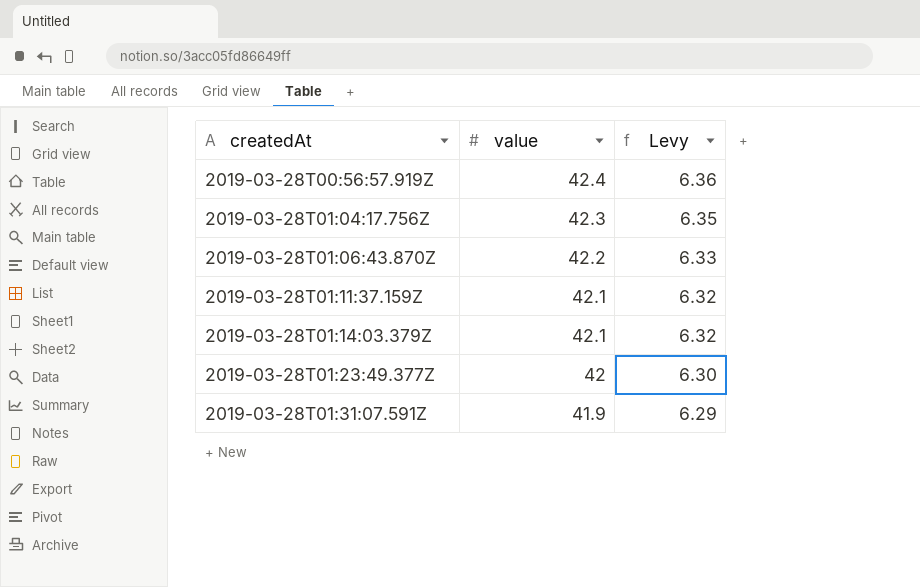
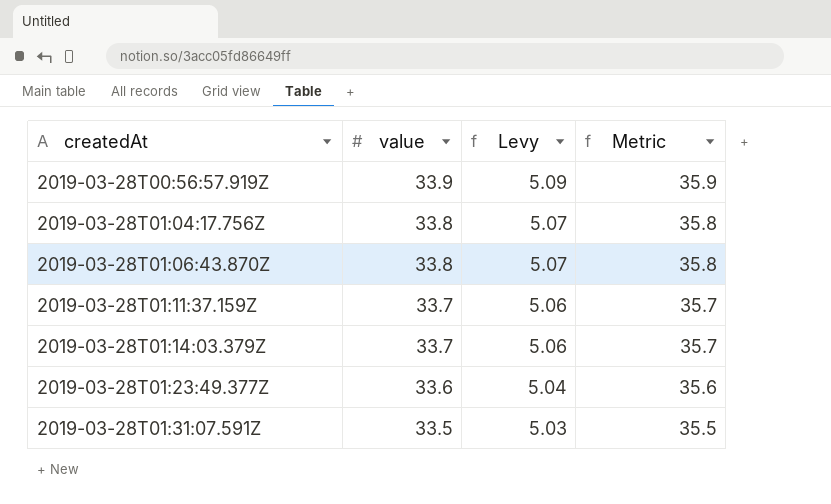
column Metric | formula: none -> [value] + 2
2019-03-28T00:56:57.919Z | value: 42.4 -> 33.9
2019-03-28T00:56:57.919Z | Levy: 6.36 -> 5.09
2019-03-28T01:04:17.756Z | value: 42.3 -> 33.8
2019-03-28T01:04:17.756Z | Levy: 6.35 -> 5.07
2019-03-28T01:06:43.870Z | value: 42.2 -> 33.8
2019-03-28T01:06:43.870Z | Levy: 6.33 -> 5.07
2019-03-28T01:11:37.159Z | value: 42.1 -> 33.7
2019-03-28T01:11:37.159Z | Levy: 6.32 -> 5.06
2019-03-28T01:14:03.379Z | value: 42.1 -> 33.7
2019-03-28T01:14:03.379Z | Levy: 6.32 -> 5.06
2019-03-28T01:23:49.377Z | value: 42 -> 33.6
2019-03-28T01:23:49.377Z | Levy: 6.30 -> 5.04
2019-03-28T01:31:07.591Z | value: 41.9 -> 33.5
2019-03-28T01:31:07.591Z | Levy: 6.29 -> 5.03

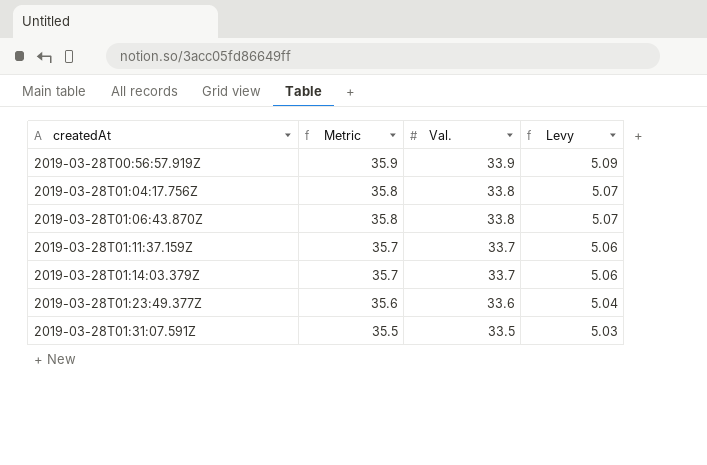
column Metric | position: 4 -> 2
column name: value -> Val.

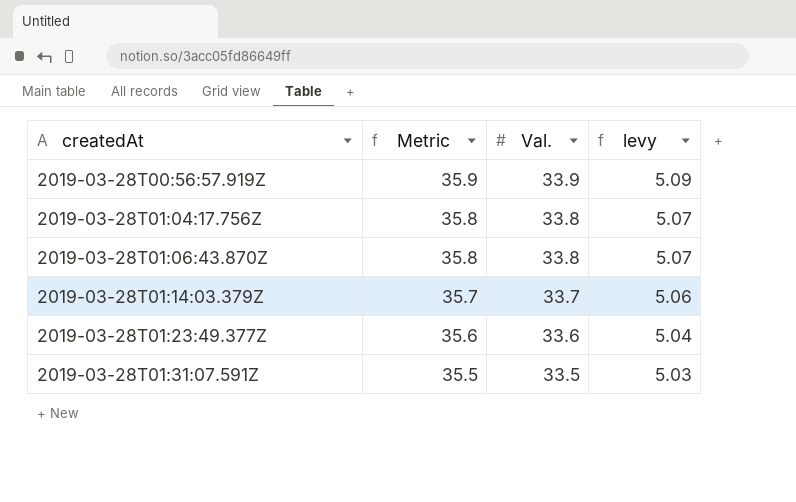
column name: Levy -> levy
row 2019-03-28T01:11:37.159Z: 35.7 | 33.7 | 5.06 -> none

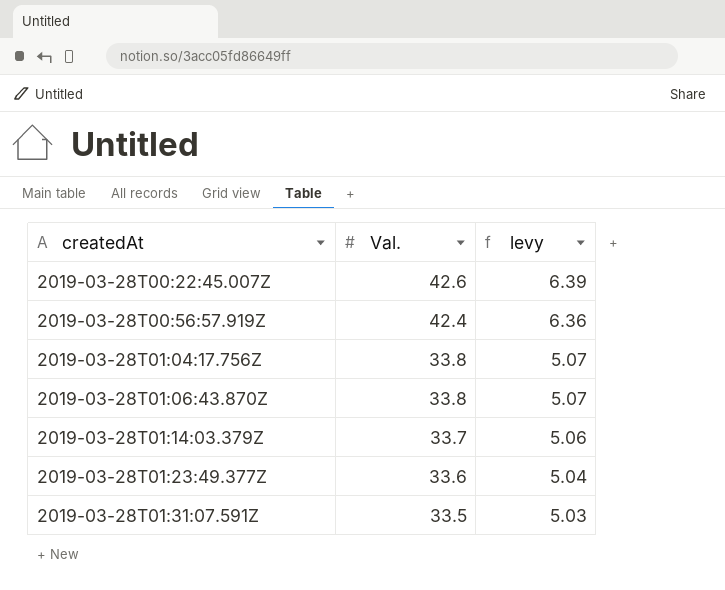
column Metric | formula: [Val.] + 2 -> none
row 2019-03-28T00:22:45.007Z: none -> 42.6 | 6.39
2019-03-28T00:56:57.919Z | Val.: 33.9 -> 42.4
2019-03-28T00:56:57.919Z | levy: 5.09 -> 6.36

